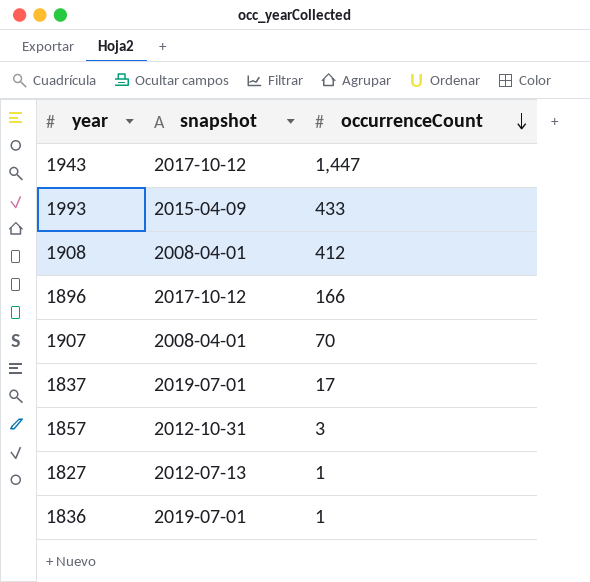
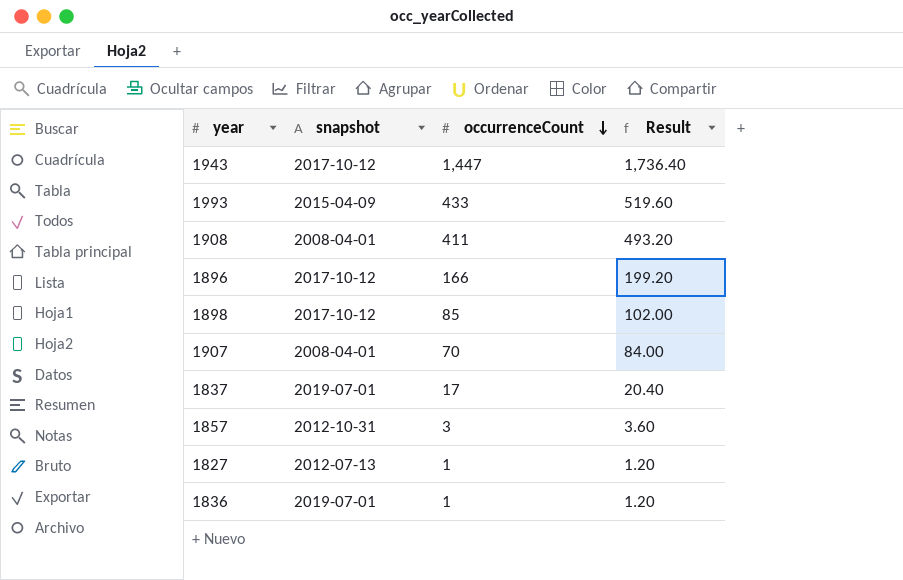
column Result | formula: none -> [occurrenceCount] * 1.2
1908 | occurrenceCount: 412 -> 411
row 1898: none -> 2017-10-12 | 85 | 102.00

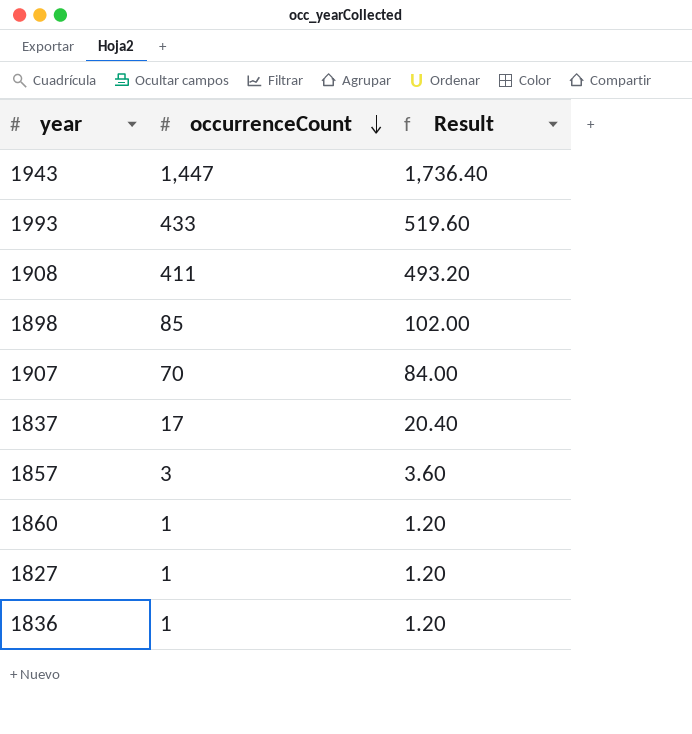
column snapshot | position: 2 -> none
row 1896: 2017-10-12 | 166 | 199.20 -> none
row 1860: none -> 1 | 1.20

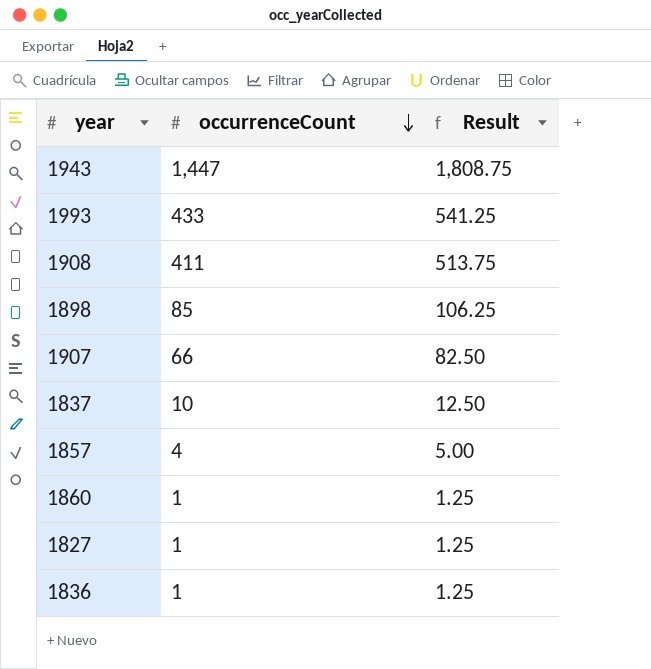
column Result | formula: [occurrenceCount] * 1.2 -> [occurrenceCount] * 1.25
1907 | occurrenceCount: 70 -> 66
1837 | occurrenceCount: 17 -> 10
1857 | occurrenceCount: 3 -> 4

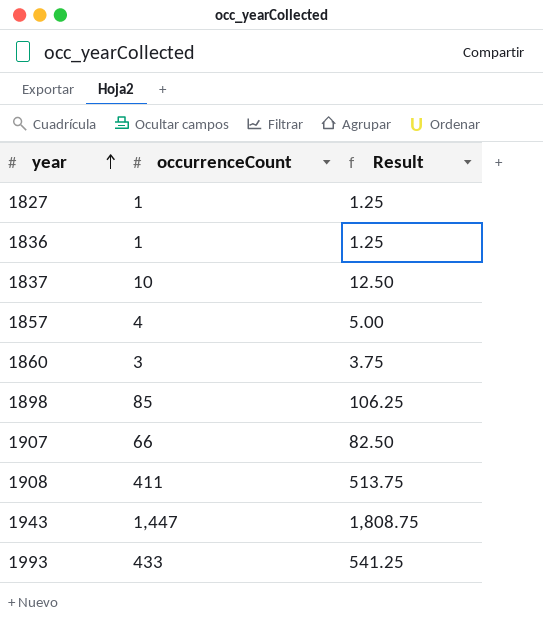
row order: occurrenceCount descending -> year ascending
1860 | occurrenceCount: 1 -> 3
1860 | Result: 1.25 -> 3.75

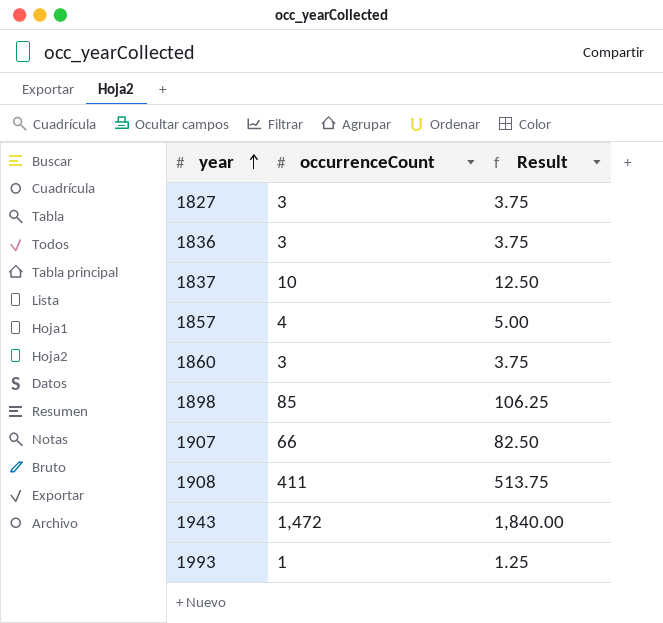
1827 | occurrenceCount: 1 -> 3
1827 | Result: 1.25 -> 3.75
1836 | occurrenceCount: 1 -> 3
1836 | Result: 1.25 -> 3.75
1943 | occurrenceCount: 1,447 -> 1,472
1943 | Result: 1,808.75 -> 1,840.00
1993 | occurrenceCount: 433 -> 1
1993 | Result: 541.25 -> 1.25

